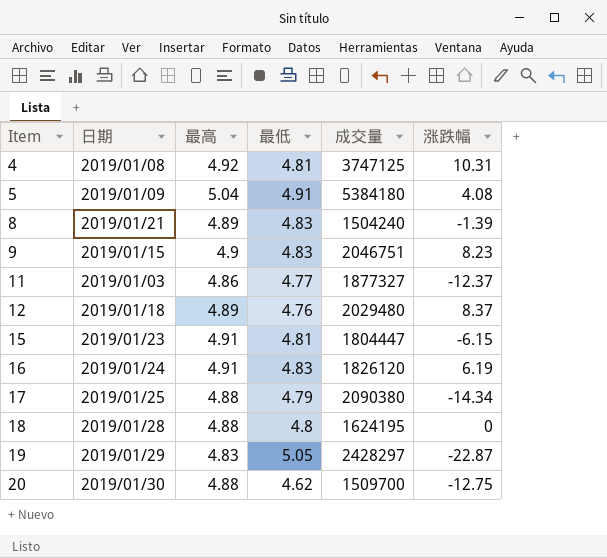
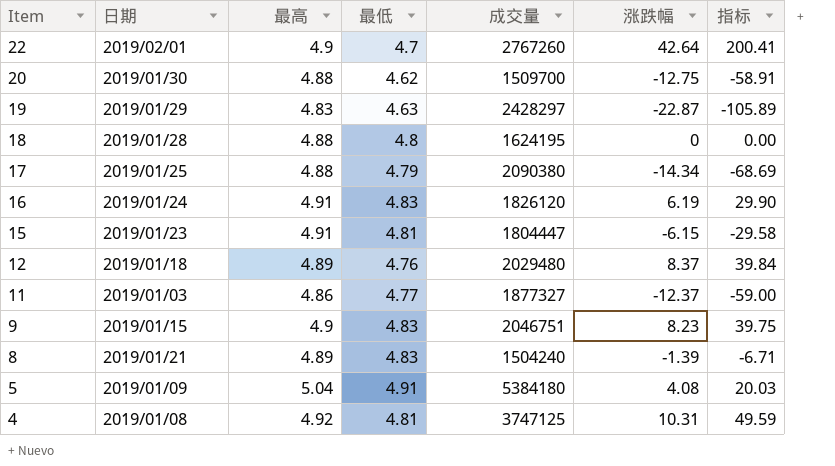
row order: Item ascending -> Item descending
column 指标 | formula: none -> [最低] * [涨跌幅]
row 22: none -> 2019/02/01 | 4.9 | 4.7 | 2767260 | 42.64 | 200.41
19 | 最低: 5.05 -> 4.63

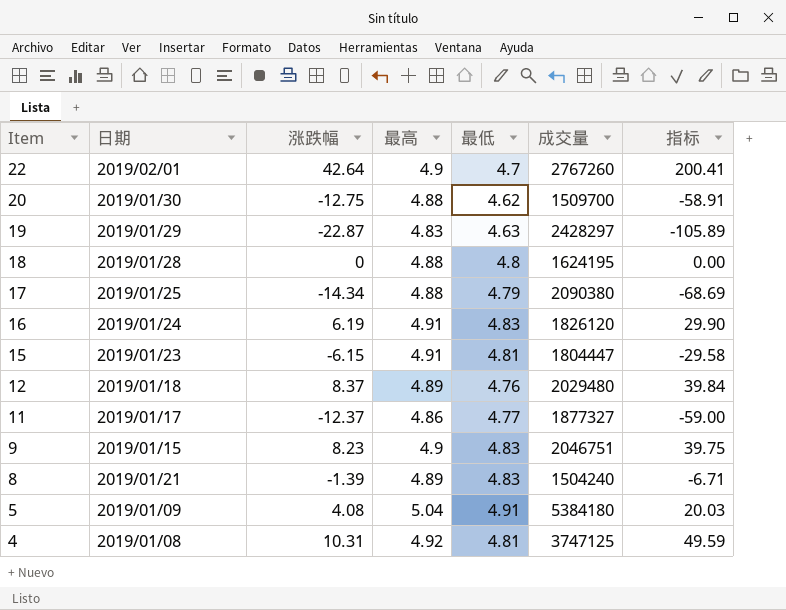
column 涨跌幅 | position: 6 -> 3
11 | 日期: 2019/01/03 -> 2019/01/17

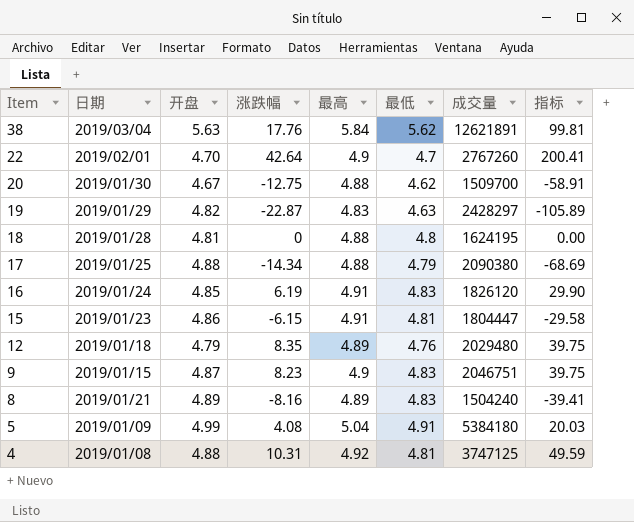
column 开盘 | position: none -> 3
row 11: 2019/01/17 | -12.37 | 4.86 | 4.77 | 1877327 | -59.00 -> none
row 38: none -> 2019/03/04 | 5.63 | 17.76 | 5.84 | 5.62 | 12621891 | 99.81
12 | 涨跌幅: 8.37 -> 8.35
12 | 指标: 39.84 -> 39.75
8 | 涨跌幅: -1.39 -> -8.16
8 | 指标: -6.71 -> -39.41

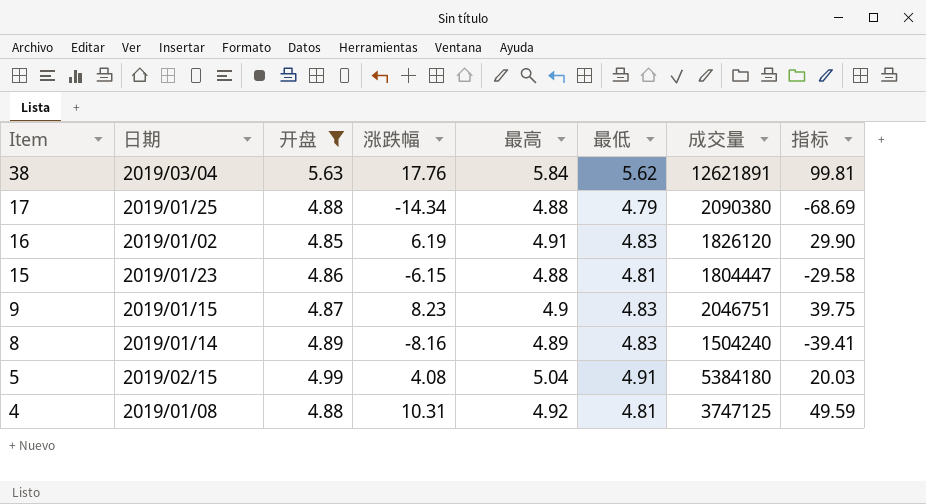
filter: none -> 开盘 >= 4.85
16 | 日期: 2019/01/24 -> 2019/01/02
15 | 最高: 4.91 -> 4.88
8 | 日期: 2019/01/21 -> 2019/01/14
5 | 日期: 2019/01/09 -> 2019/02/15

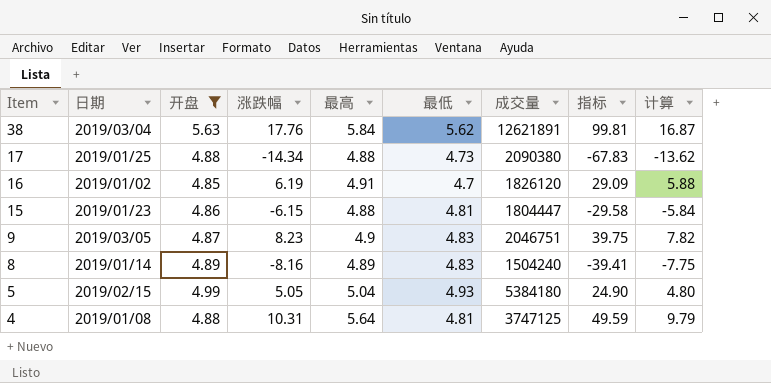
column 计算 | formula: none -> [涨跌幅] * 0.95
17 | 最低: 4.79 -> 4.73
17 | 指标: -68.69 -> -67.83
16 | 最低: 4.83 -> 4.7
16 | 指标: 29.90 -> 29.09
9 | 日期: 2019/01/15 -> 2019/03/05
5 | 涨跌幅: 4.08 -> 5.05
5 | 最低: 4.91 -> 4.93
5 | 指标: 20.03 -> 24.90
4 | 最高: 4.92 -> 5.64

